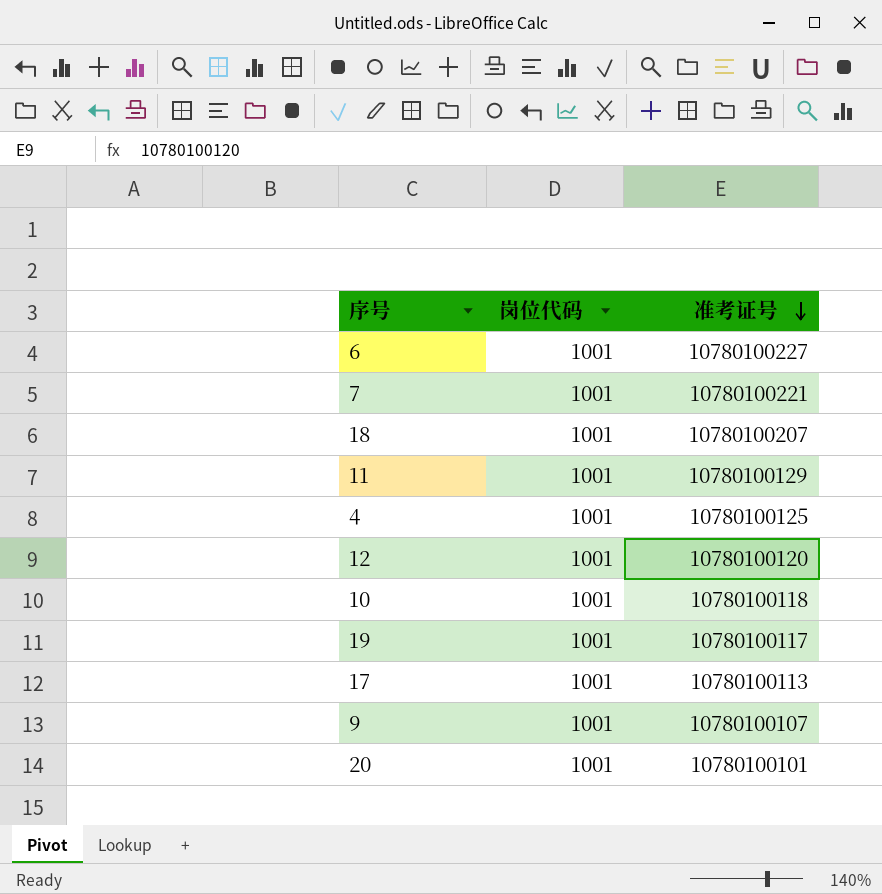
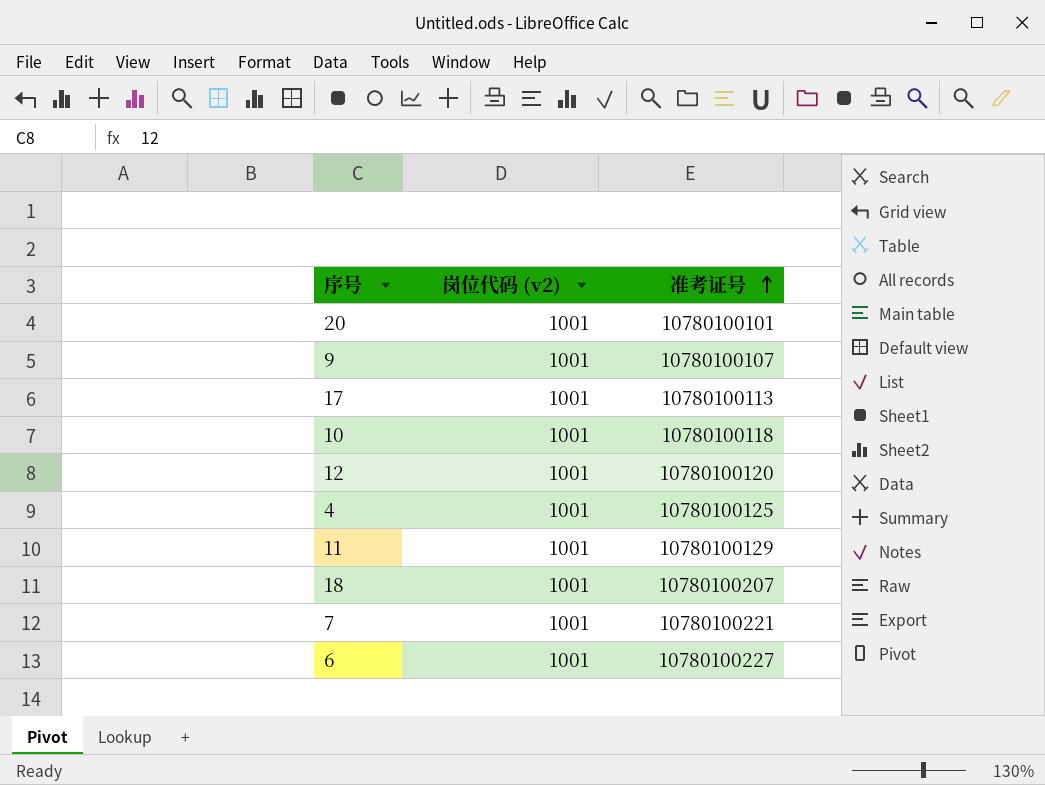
row order: 准考证号 descending -> 准考证号 ascending
column name: 岗位代码 -> 岗位代码 (v2)
row 19: 1001 | 10780100117 -> none

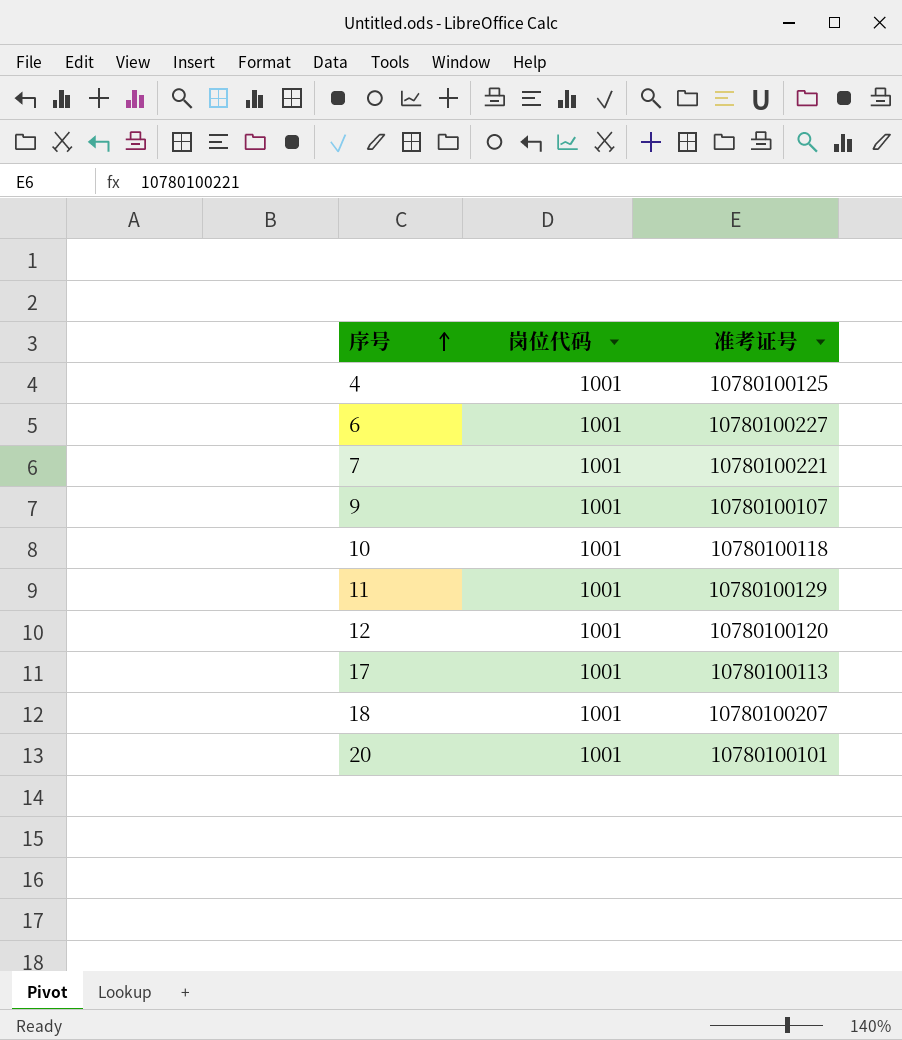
row order: 准考证号 ascending -> 序号 ascending
column name: 岗位代码 (v2) -> 岗位代码

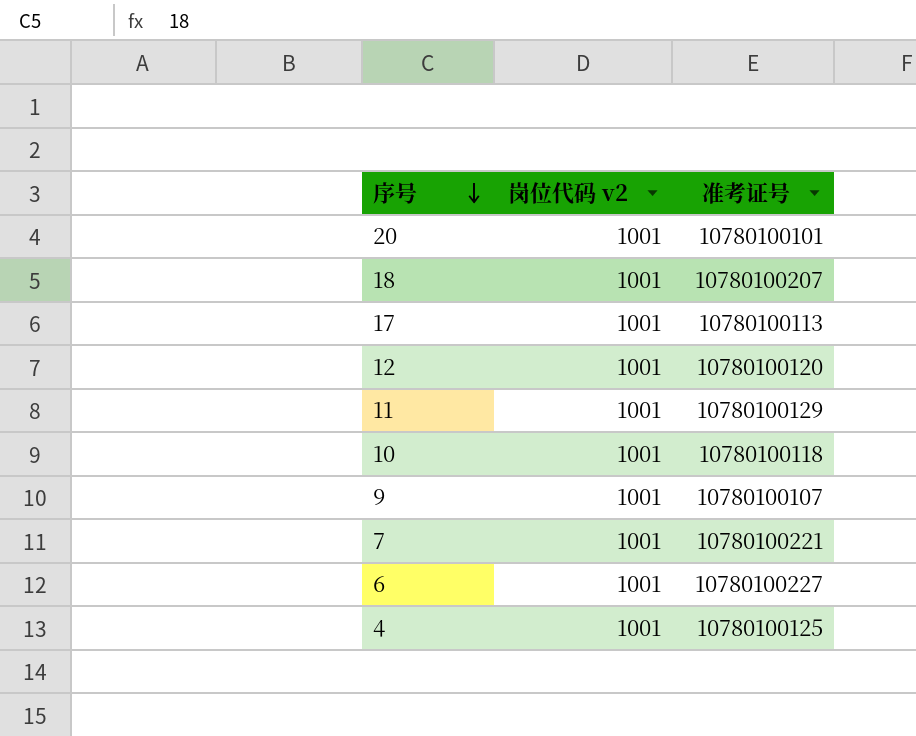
row order: 序号 ascending -> 序号 descending
column name: 岗位代码 -> 岗位代码 v2

